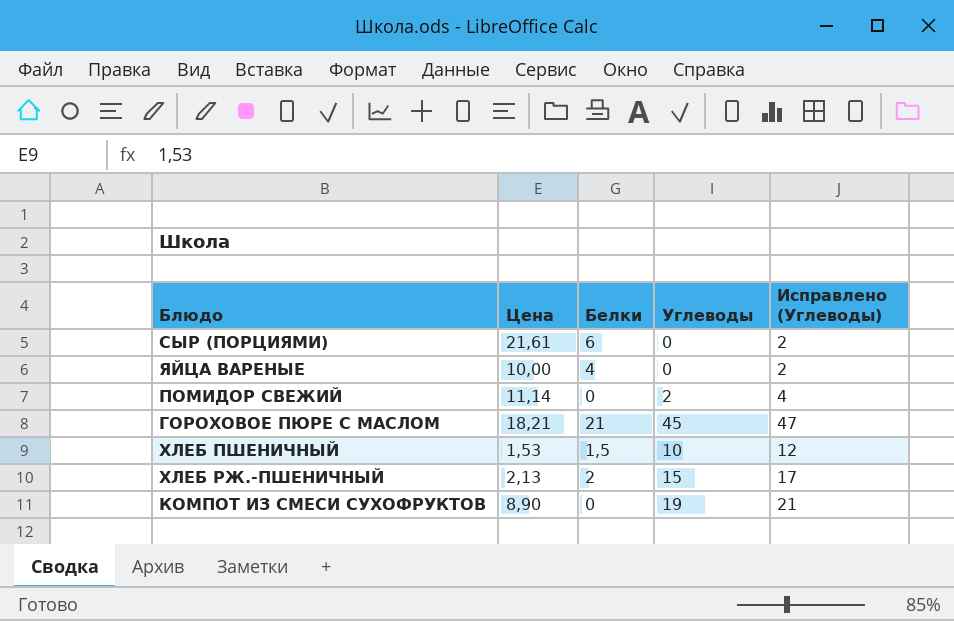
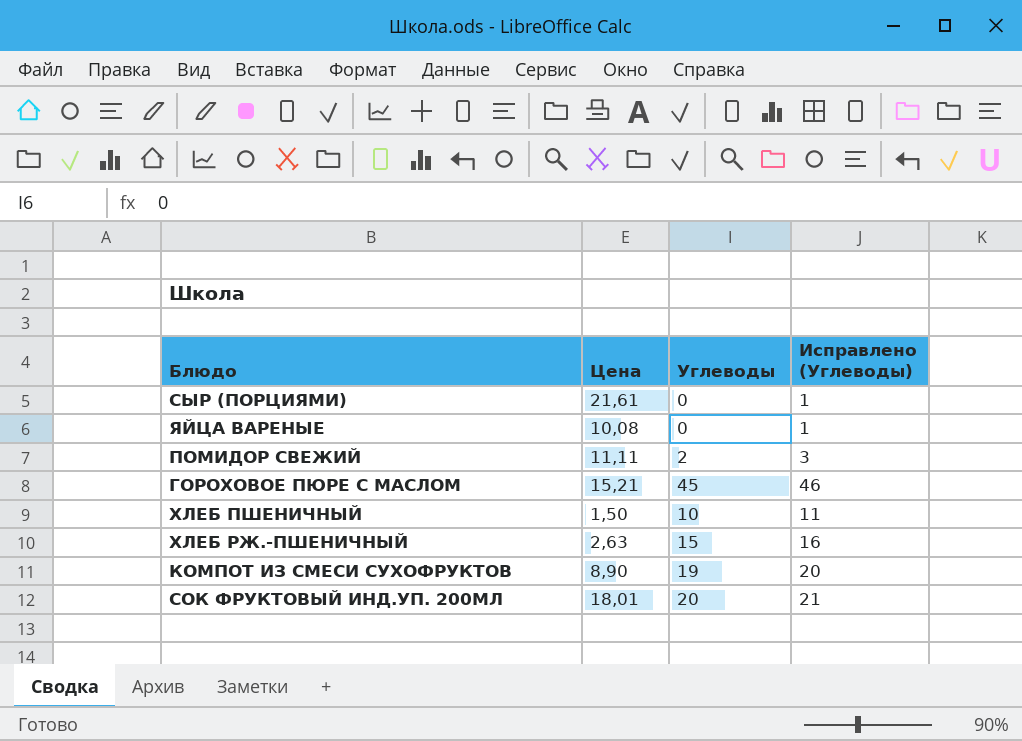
column Белки | position: 3 -> none
column Исправлено (Углеводы) | formula: [Углеводы] + 2 -> [Углеводы] + 1
ЯЙЦА ВАРЕНЫЕ | Цена: 10,00 -> 10,08
ПОМИДОР СВЕЖИЙ | Цена: 11,14 -> 11,11
ГОРОХОВОЕ ПЮРЕ С МАСЛОМ | Цена: 18,21 -> 15,21
ХЛЕБ ПШЕНИЧНЫЙ | Цена: 1,53 -> 1,50
ХЛЕБ РЖ.-ПШЕНИЧНЫЙ | Цена: 2,13 -> 2,63
row СОК ФРУКТОВЫЙ ИНД.УП. 200МЛ: none -> 18,01 | 20 | 21

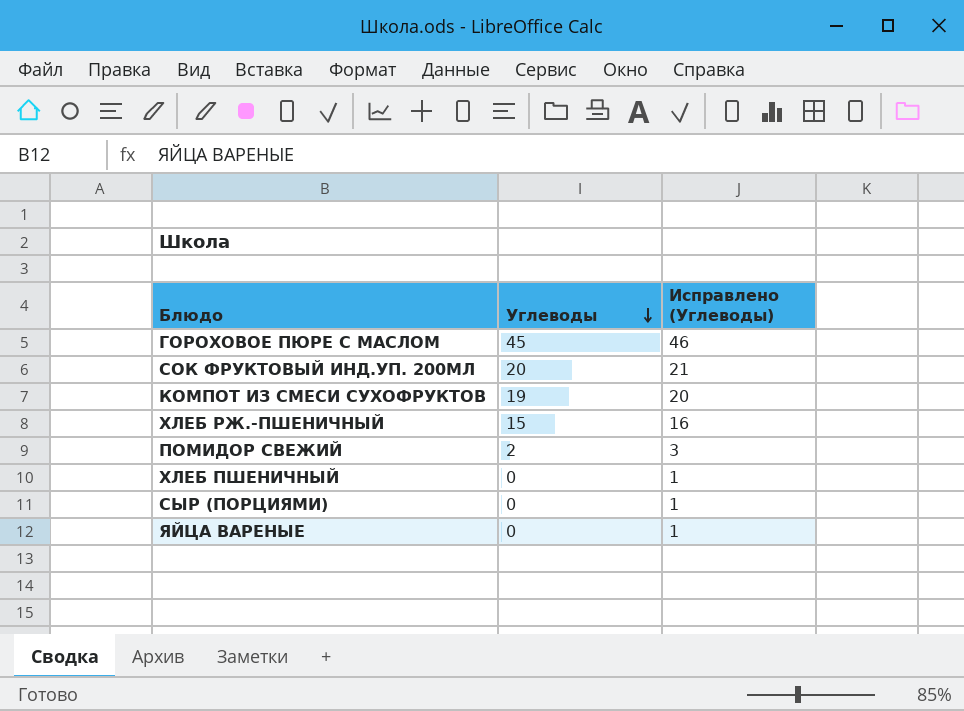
row order: none -> Углеводы descending
column Цена | position: 2 -> none
ХЛЕБ ПШЕНИЧНЫЙ | Углеводы: 10 -> 0
ХЛЕБ ПШЕНИЧНЫЙ | Исправлено (Углеводы): 11 -> 1

